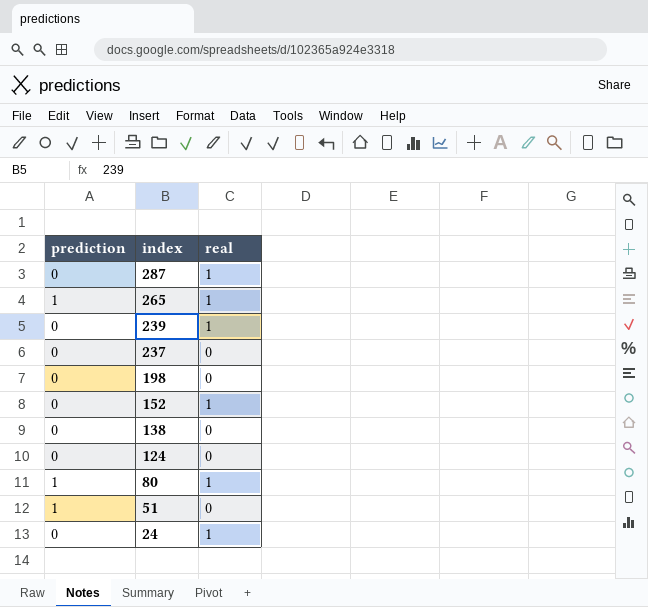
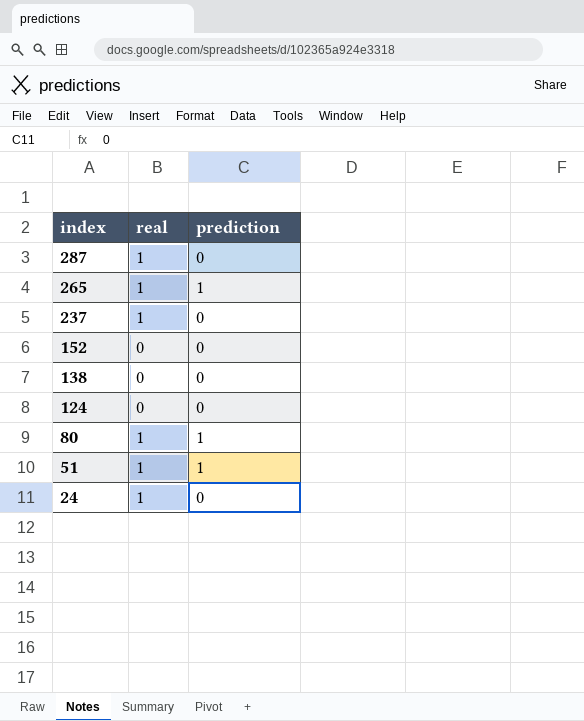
column prediction | position: 1 -> 3
row 239: 0 | 1 -> none
row 198: 0 | 0 -> none
237 | real: 0 -> 1
152 | real: 1 -> 0
51 | real: 0 -> 1

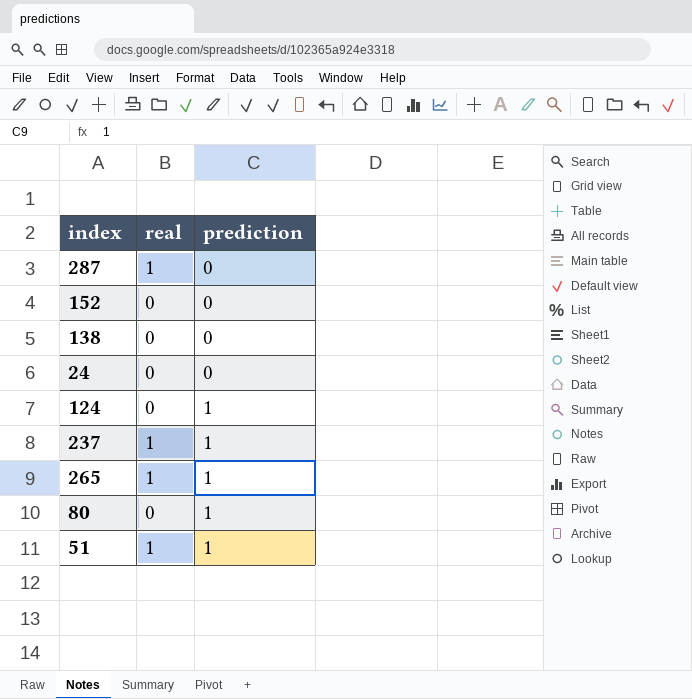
row order: index descending -> prediction ascending
24 | real: 1 -> 0
124 | prediction: 0 -> 1
237 | prediction: 0 -> 1
80 | real: 1 -> 0

